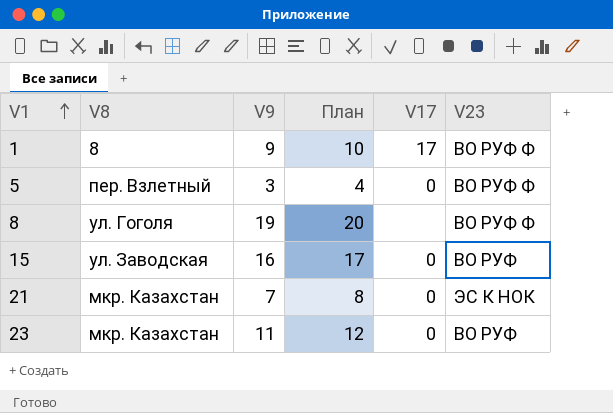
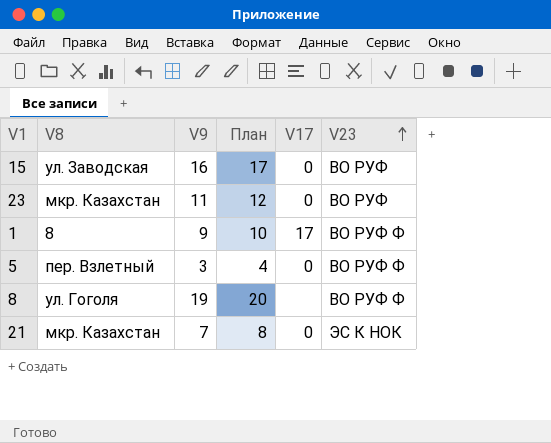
row order: V1 ascending -> V23 ascending

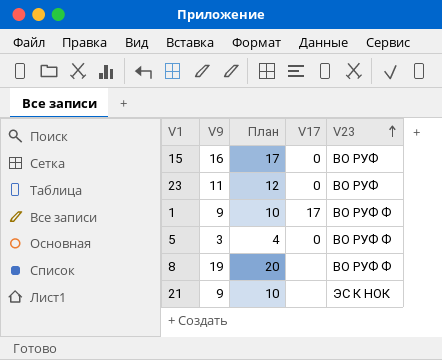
column V8 | position: 2 -> none
21 | V9: 7 -> 9
21 | План: 8 -> 10
21 | V17: 0 -> none

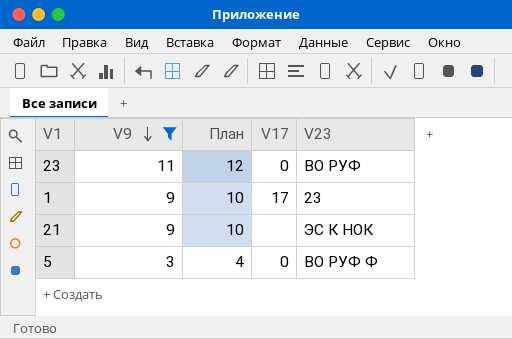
filter: none -> V9 <= 11
row order: V23 ascending -> V9 descending
1 | V23: ВО РУФ Ф -> 23

